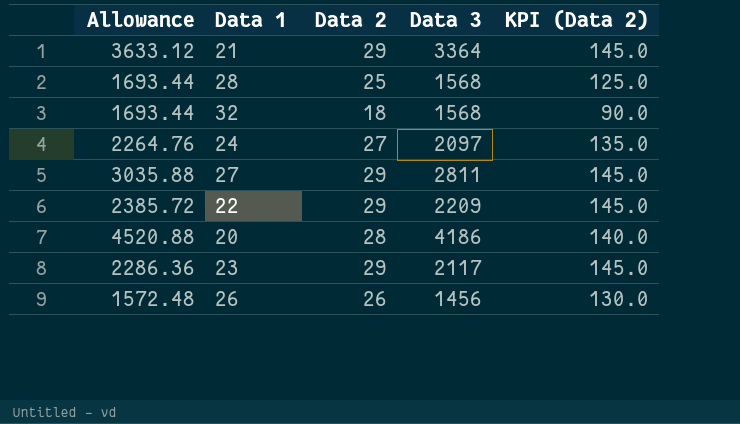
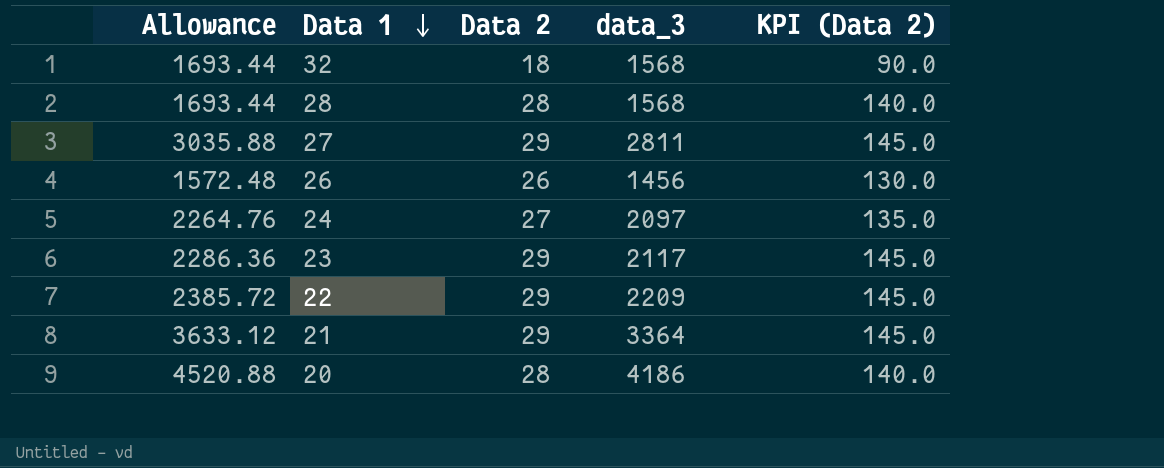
row order: none -> Data 1 descending
column name: Data 3 -> data_3
28 | Data 2: 25 -> 28
28 | KPI (Data 2): 125.0 -> 140.0

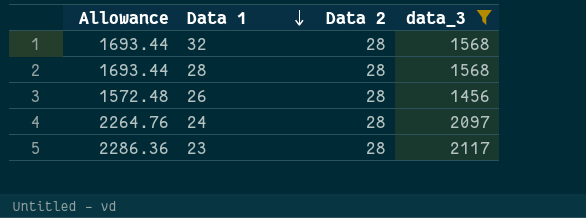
filter: none -> data_3 <= 2117
column KPI (Data 2) | formula: [Data 2] * 5 -> none
32 | Data 2: 18 -> 28
26 | Data 2: 26 -> 28
24 | Data 2: 27 -> 28
23 | Data 2: 29 -> 28

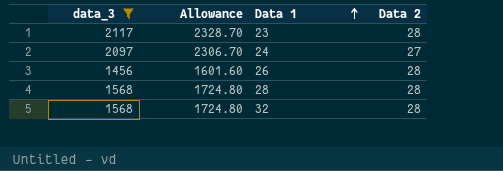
row order: Data 1 descending -> Data 1 ascending
column data_3 | position: 4 -> 1
column Allowance | formula: [data_3] * 1.08 -> [data_3] * 1.1
24 | Data 2: 28 -> 27

